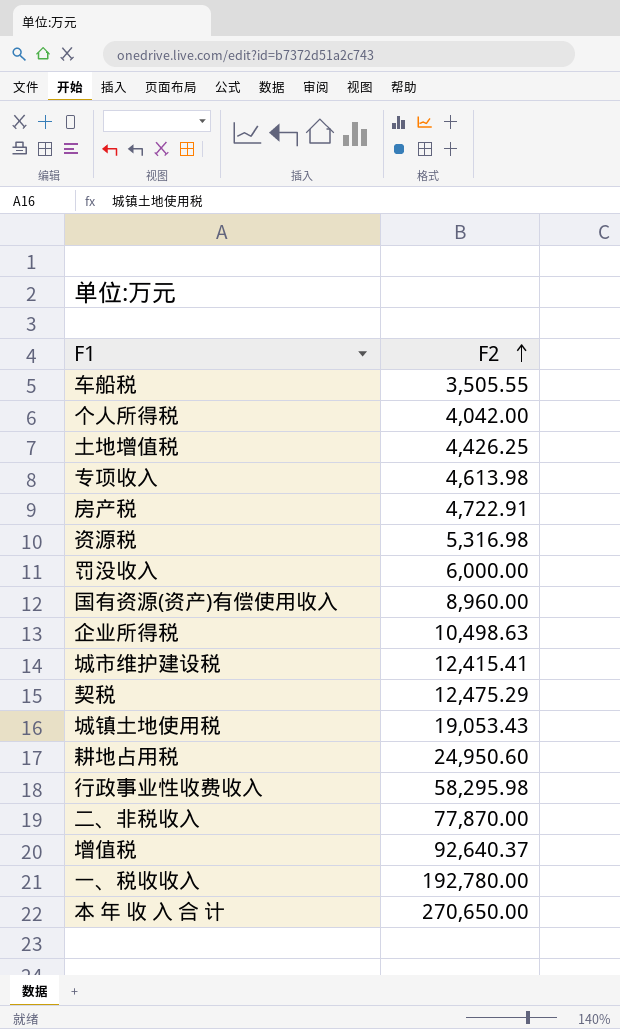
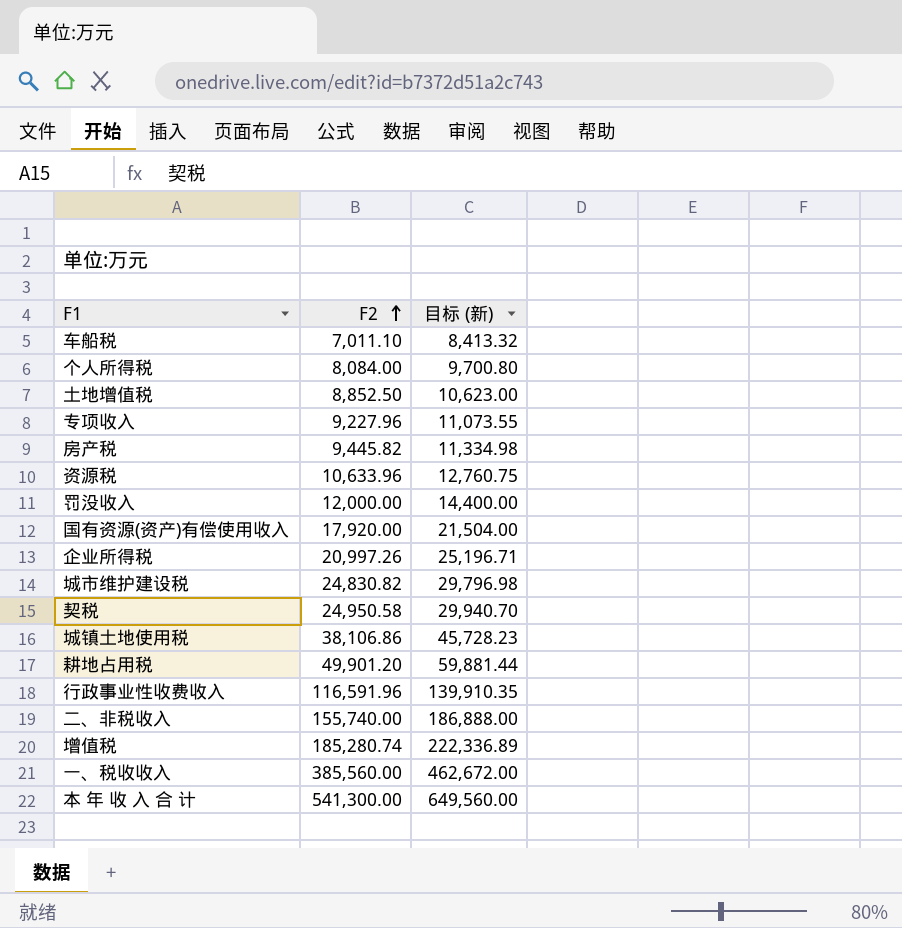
column 目标 (新) | formula: none -> [F2] * 1.2
车船税 | F2: 3,505.55 -> 7,011.10
个人所得税 | F2: 4,042.00 -> 8,084.00
土地增值税 | F2: 4,426.25 -> 8,852.50
专项收入 | F2: 4,613.98 -> 9,227.96
房产税 | F2: 4,722.91 -> 9,445.82
资源税 | F2: 5,316.98 -> 10,633.96
罚没收入 | F2: 6,000.00 -> 12,000.00
国有资源(资产)有偿使用收入 | F2: 8,960.00 -> 17,920.00
企业所得税 | F2: 10,498.63 -> 20,997.26
城市维护建设税 | F2: 12,415.41 -> 24,830.82
契税 | F2: 12,475.29 -> 24,950.58
城镇土地使用税 | F2: 19,053.43 -> 38,106.86
耕地占用税 | F2: 24,950.60 -> 49,901.20
行政事业性收费收入 | F2: 58,295.98 -> 116,591.96
二、非税收入 | F2: 77,870.00 -> 155,740.00
增值税 | F2: 92,640.37 -> 185,280.74
一、税收收入 | F2: 192,780.00 -> 385,560.00
本 年 收 入 合 计 | F2: 270,650.00 -> 541,300.00

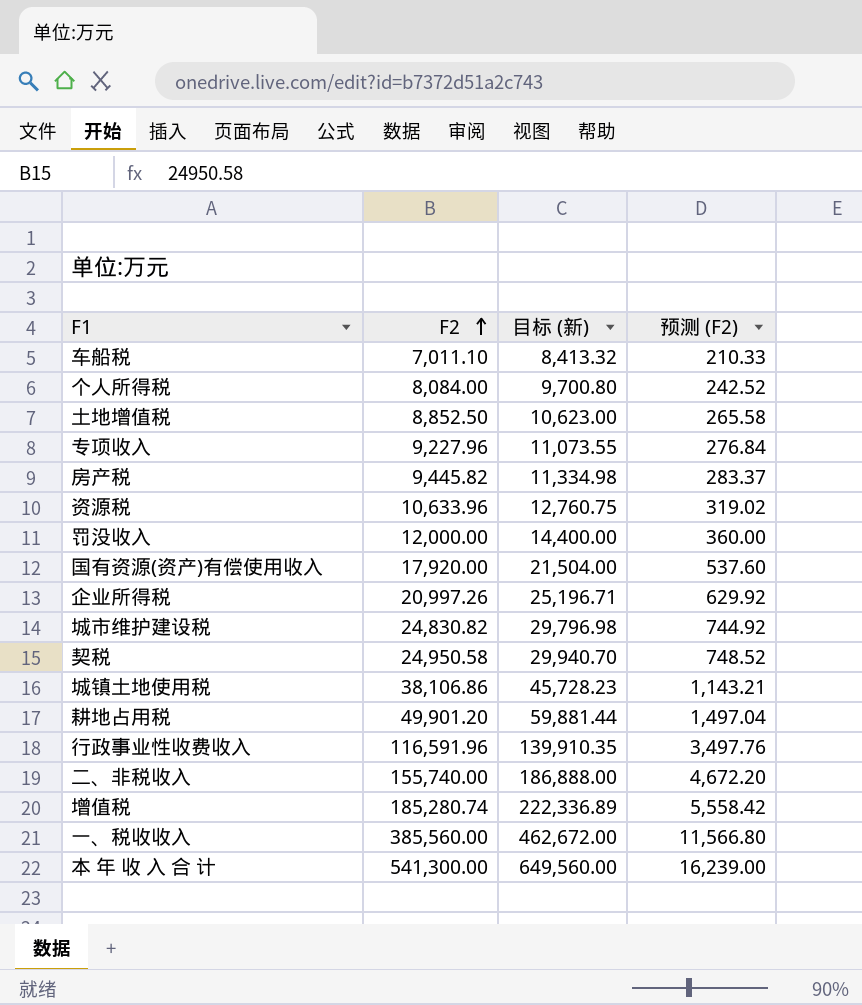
column 预测 (F2) | formula: none -> [F2] * 0.03

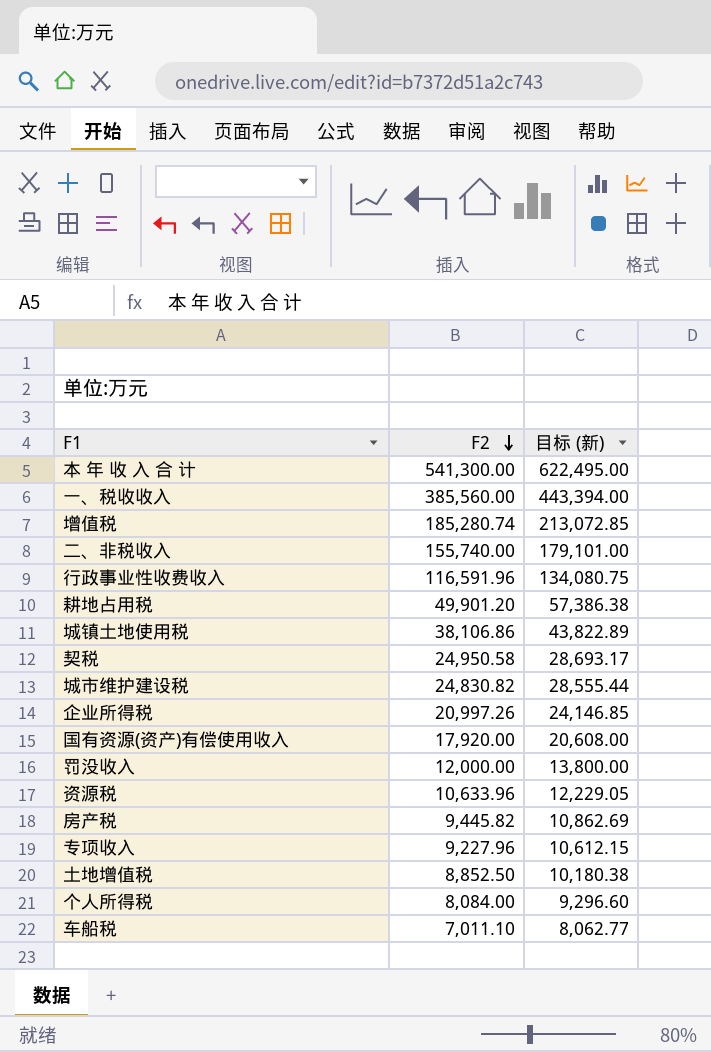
row order: F2 ascending -> F2 descending
column 预测 (F2) | formula: [F2] * 0.03 -> none
column 目标 (新) | formula: [F2] * 1.2 -> [F2] * 1.15

